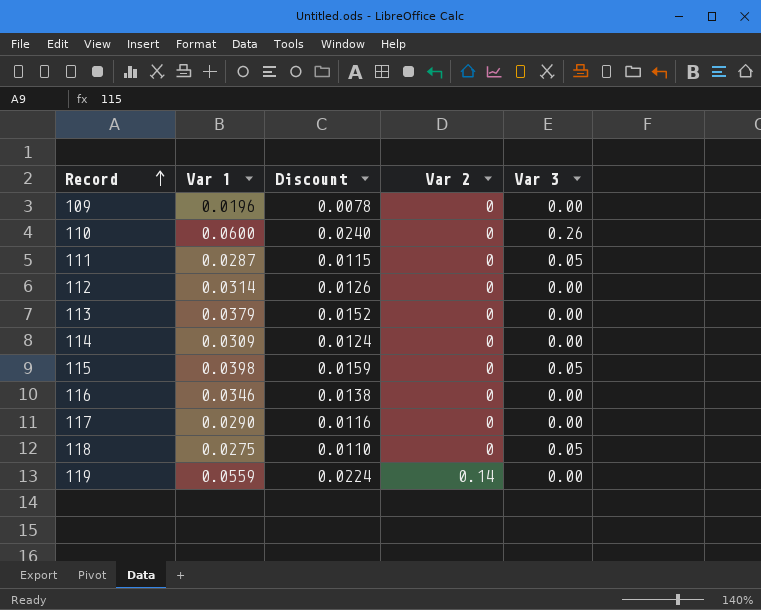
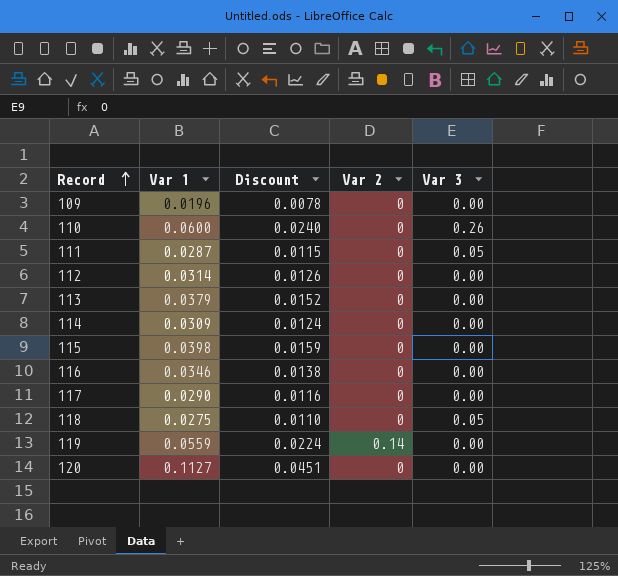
115 | Var 3: 0.05 -> 0.00
row 120: none -> 0.1127 | 0.0451 | 0 | 0.00

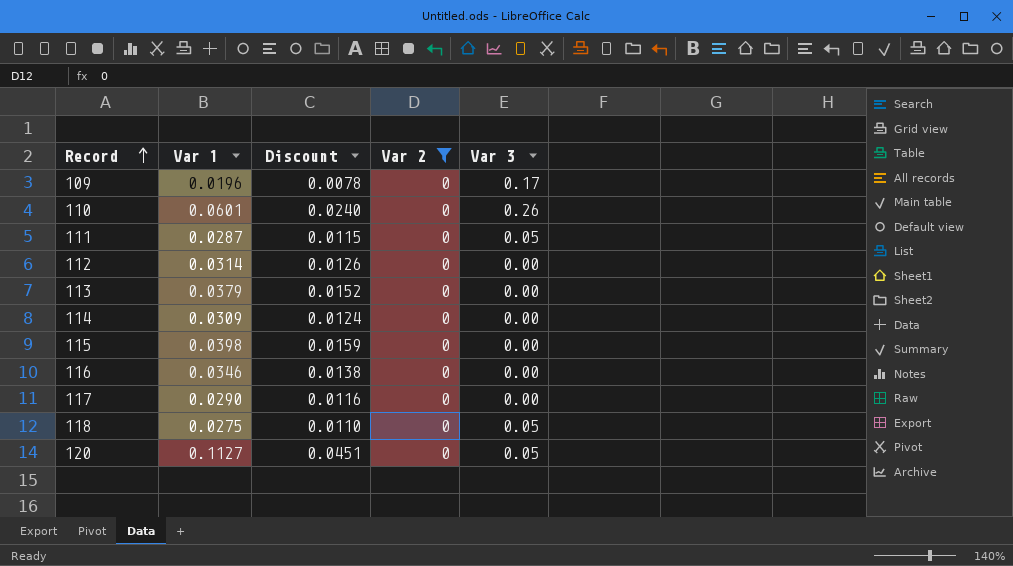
filter: none -> Var 2 = 0
109 | Var 3: 0.00 -> 0.17
110 | Var 1: 0.0600 -> 0.0601
120 | Var 3: 0.00 -> 0.05

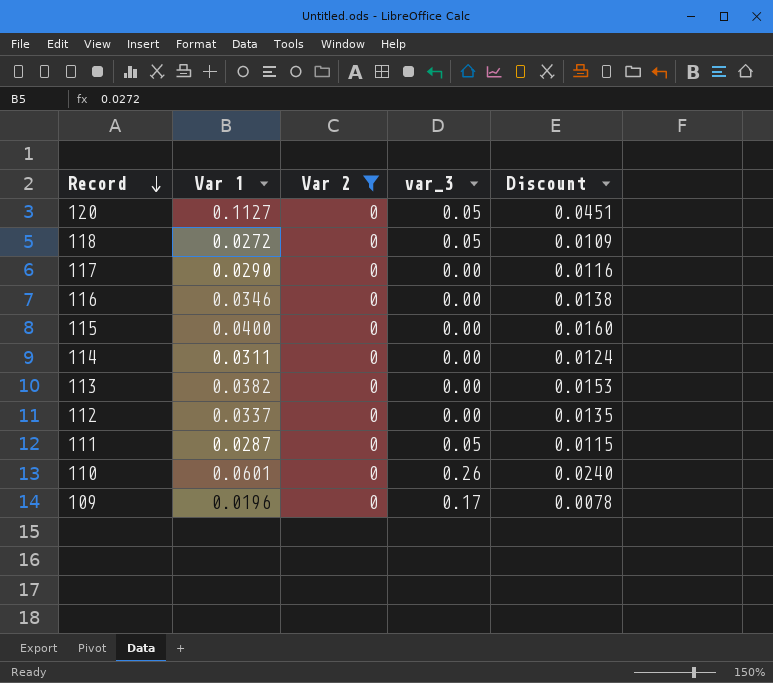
row order: Record ascending -> Record descending
column name: Var 3 -> var_3
column Discount | position: 3 -> 5
118 | Var 1: 0.0275 -> 0.0272
118 | Discount: 0.0110 -> 0.0109
115 | Var 1: 0.0398 -> 0.0400
115 | Discount: 0.0159 -> 0.0160
114 | Var 1: 0.0309 -> 0.0311
113 | Var 1: 0.0379 -> 0.0382
113 | Discount: 0.0152 -> 0.0153
112 | Var 1: 0.0314 -> 0.0337
112 | Discount: 0.0126 -> 0.0135

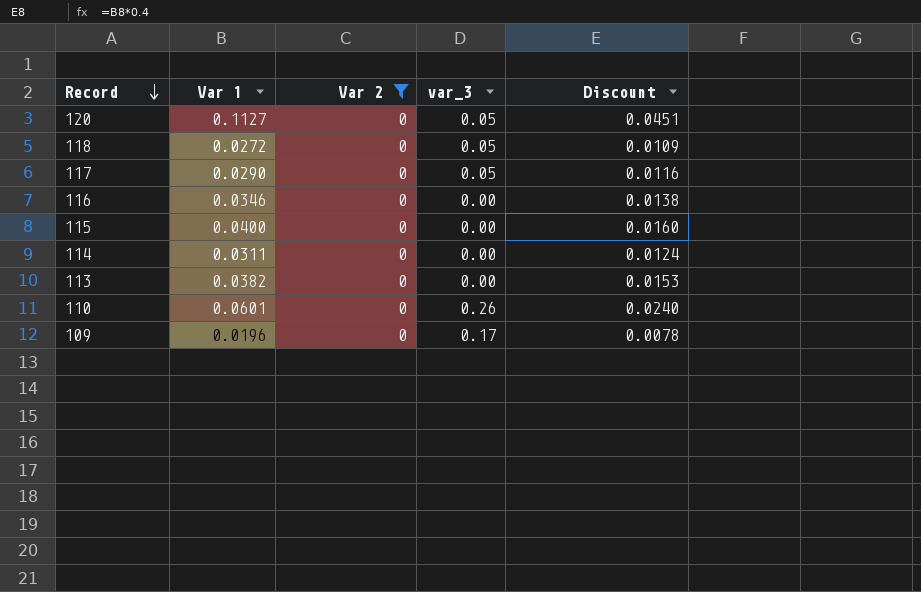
row 112: 0.0337 | 0 | 0.00 | 0.0135 -> none
row 111: 0.0287 | 0 | 0.05 | 0.0115 -> none
117 | var_3: 0.00 -> 0.05

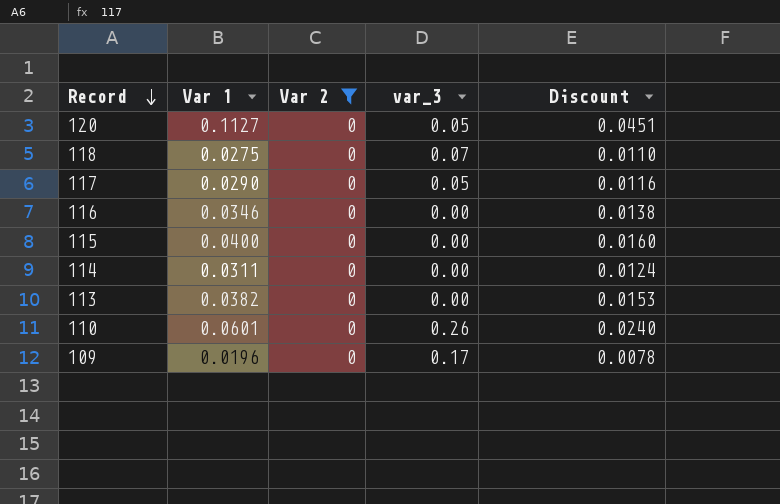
118 | Var 1: 0.0272 -> 0.0275
118 | var_3: 0.05 -> 0.07
118 | Discount: 0.0109 -> 0.0110

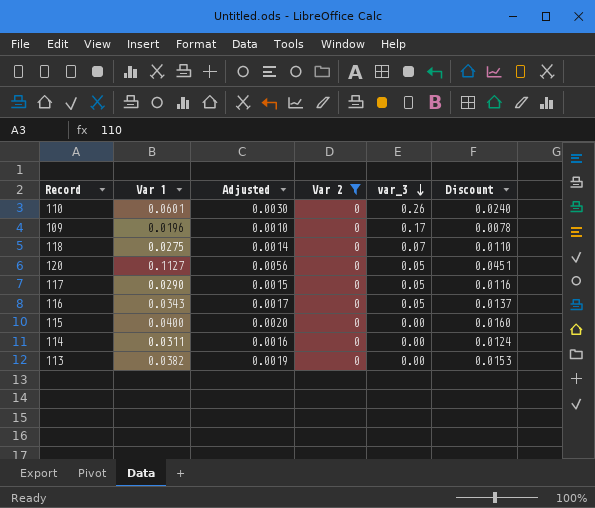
row order: Record descending -> var_3 descending
column Adjusted | formula: none -> [Var 1] * 0.05
116 | Var 1: 0.0346 -> 0.0343
116 | var_3: 0.00 -> 0.05
116 | Discount: 0.0138 -> 0.0137

